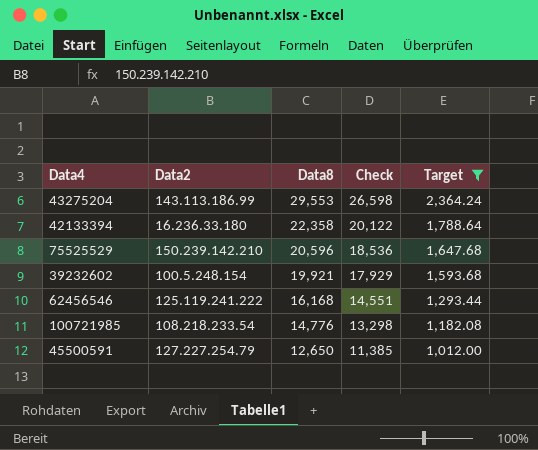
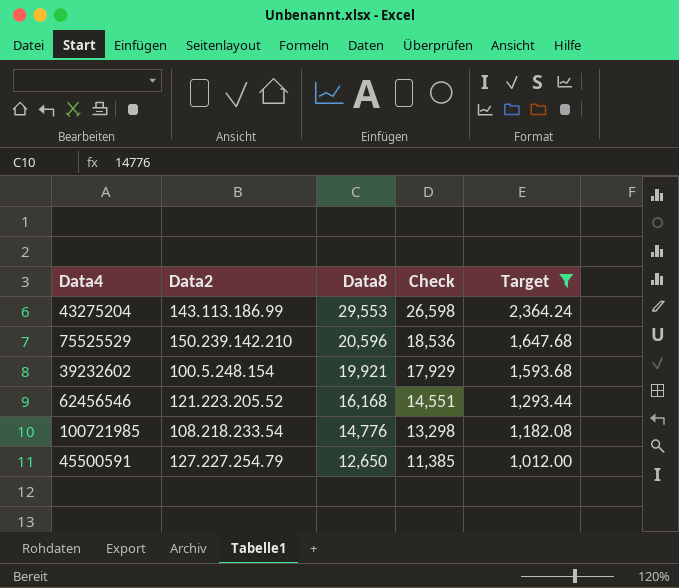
row 42133394: 16.236.33.180 | 22,358 | 20,122 | 1,788.64 -> none
62456546 | Data2: 125.119.241.222 -> 121.223.205.52

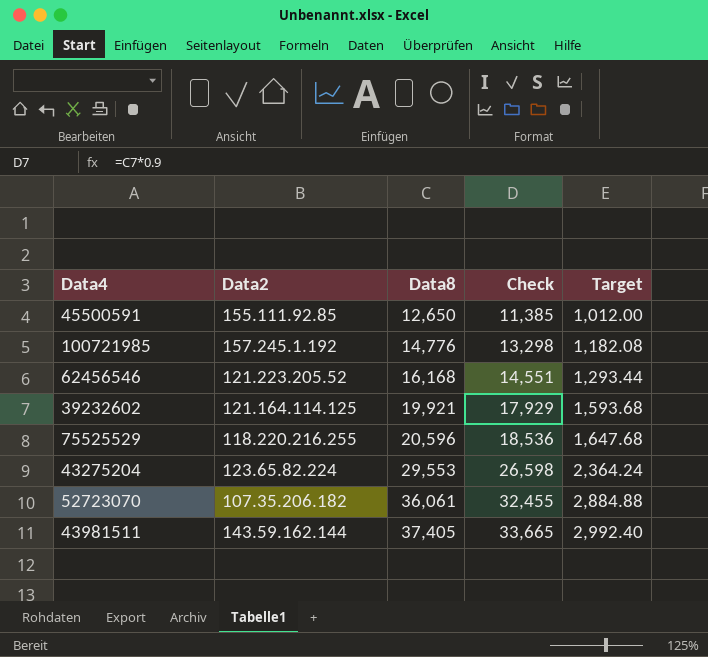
filter: Target <= 2,364.24 -> none
row order: Data8 descending -> Data8 ascending
45500591 | Data2: 127.227.254.79 -> 155.111.92.85
100721985 | Data2: 108.218.233.54 -> 157.245.1.192
39232602 | Data2: 100.5.248.154 -> 121.164.114.125
75525529 | Data2: 150.239.142.210 -> 118.220.216.255
43275204 | Data2: 143.113.186.99 -> 123.65.82.224

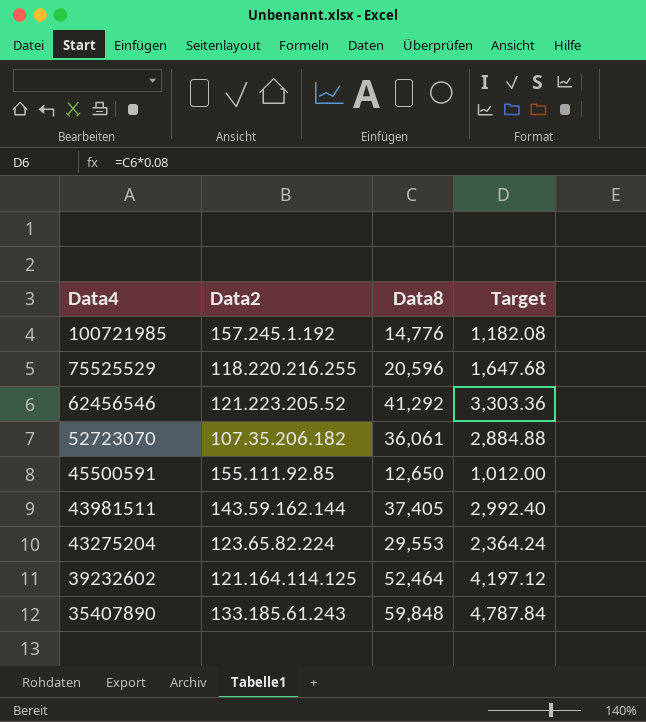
row order: Data8 ascending -> Data4 descending
column Check | formula: [Data8] * 0.9 -> none
62456546 | Data8: 16,168 -> 41,292
62456546 | Target: 1,293.44 -> 3,303.36
39232602 | Data8: 19,921 -> 52,464
39232602 | Target: 1,593.68 -> 4,197.12
row 35407890: none -> 133.185.61.243 | 59,848 | 4,787.84

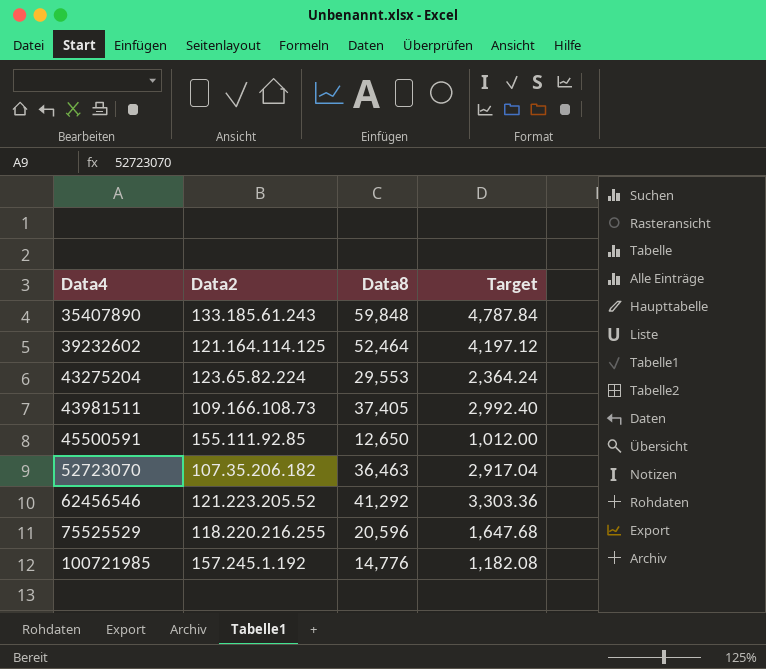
row order: Data4 descending -> Data4 ascending
43981511 | Data2: 143.59.162.144 -> 109.166.108.73
52723070 | Data8: 36,061 -> 36,463
52723070 | Target: 2,884.88 -> 2,917.04

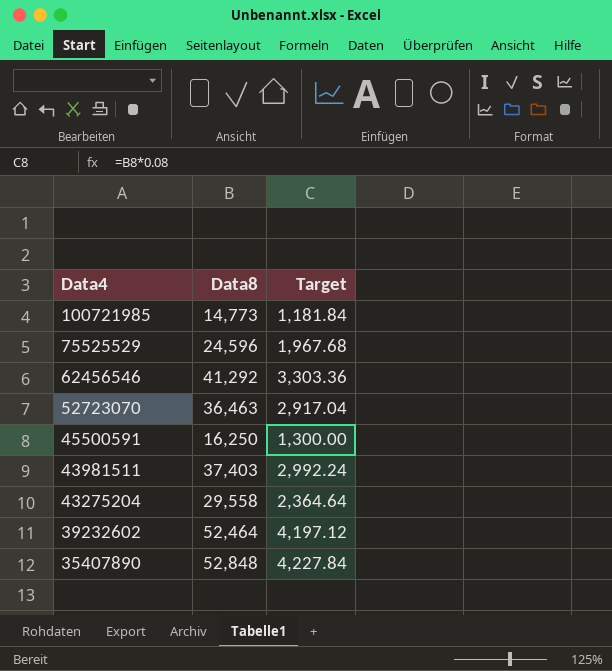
row order: Data4 ascending -> Data4 descending
column Data2 | position: 2 -> none
100721985 | Data8: 14,776 -> 14,773
100721985 | Target: 1,182.08 -> 1,181.84
75525529 | Data8: 20,596 -> 24,596
75525529 | Target: 1,647.68 -> 1,967.68
45500591 | Data8: 12,650 -> 16,250
45500591 | Target: 1,012.00 -> 1,300.00
43981511 | Data8: 37,405 -> 37,403
43981511 | Target: 2,992.40 -> 2,992.24
43275204 | Data8: 29,553 -> 29,558
43275204 | Target: 2,364.24 -> 2,364.64
35407890 | Data8: 59,848 -> 52,848
35407890 | Target: 4,787.84 -> 4,227.84

